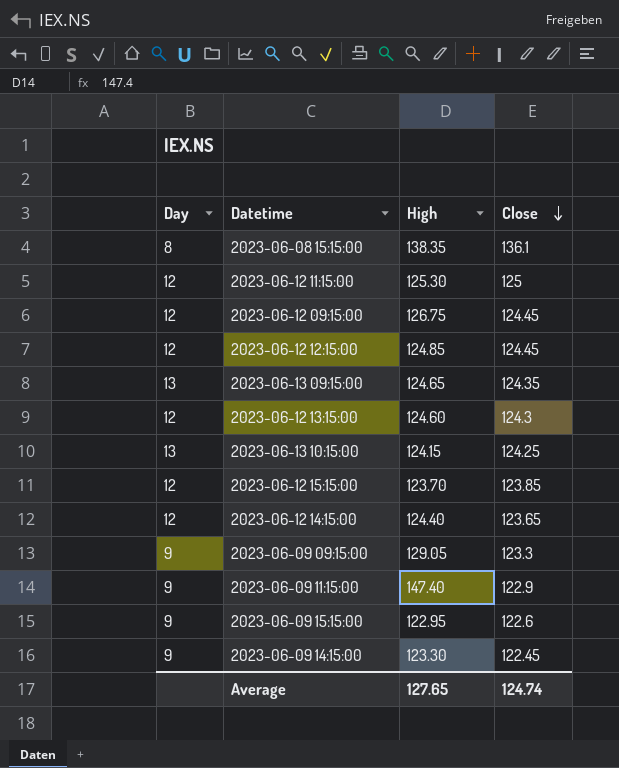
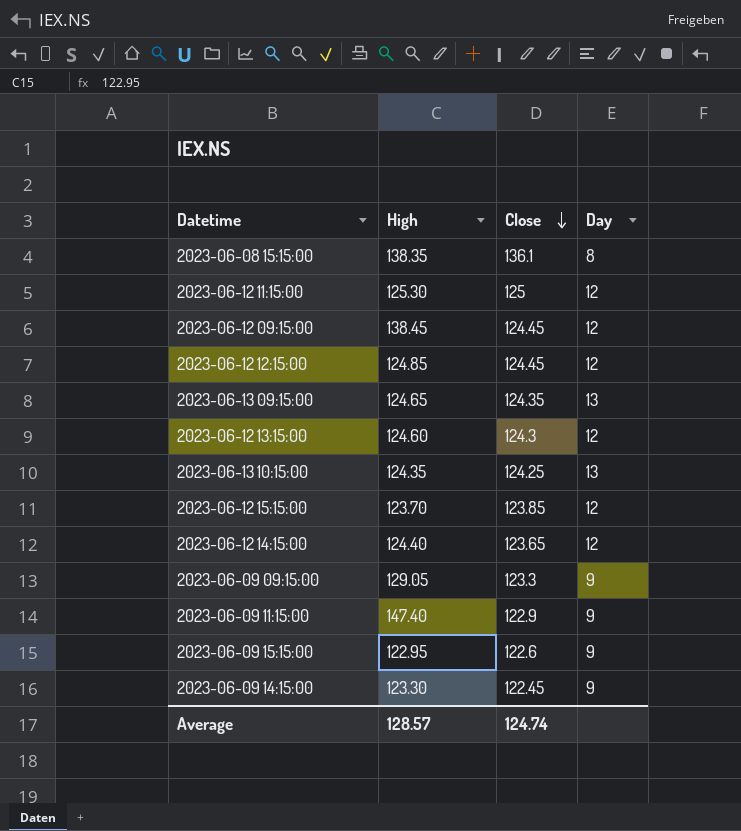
column Day | position: 1 -> 4
2023-06-12 09:15:00 | High: 126.75 -> 138.45
2023-06-13 10:15:00 | High: 124.15 -> 124.35
Average | High: 127.65 -> 128.57

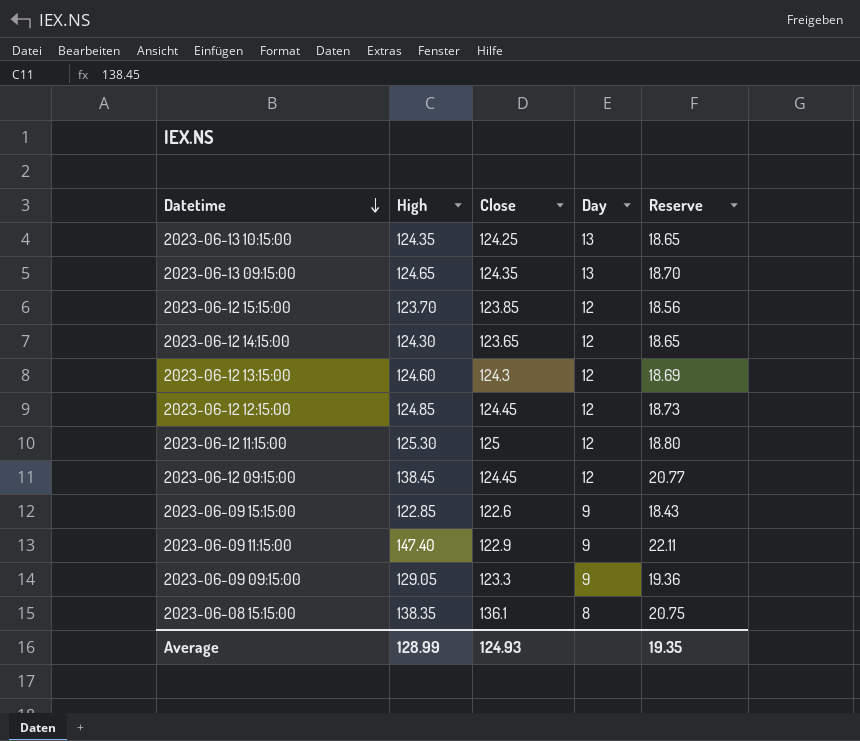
row order: Close descending -> Datetime descending
column Reserve | formula: none -> [High] * 0.15
row 2023-06-09 14:15:00: 123.30 | 122.45 | 9 -> none
2023-06-12 14:15:00 | High: 124.40 -> 124.30
2023-06-09 15:15:00 | High: 122.95 -> 122.85
Average | High: 128.57 -> 128.99
Average | Close: 124.74 -> 124.93

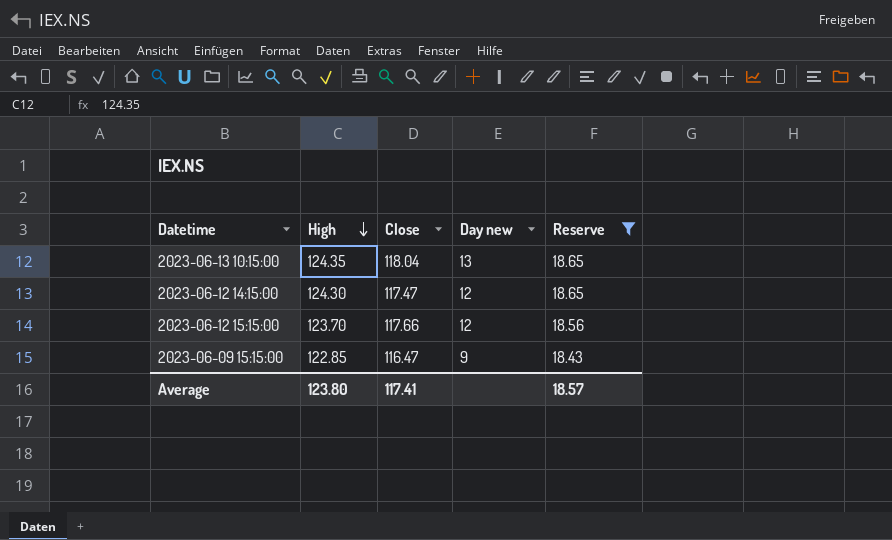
filter: none -> Reserve <= 18.65
row order: Datetime descending -> High descending
column name: Day -> Day new
2023-06-13 10:15:00 | Close: 124.25 -> 118.04
2023-06-12 14:15:00 | Close: 123.65 -> 117.47
2023-06-12 15:15:00 | Close: 123.85 -> 117.66
2023-06-09 15:15:00 | Close: 122.6 -> 116.47
Average | High: 128.99 -> 123.80
Average | Close: 124.93 -> 117.41
Average | Reserve: 19.35 -> 18.57

